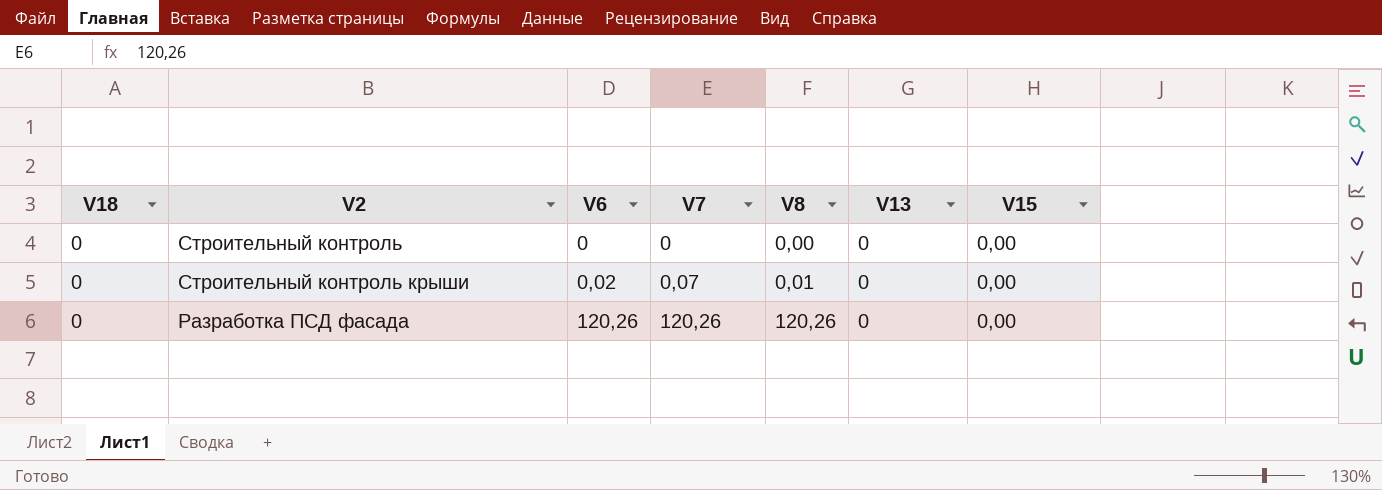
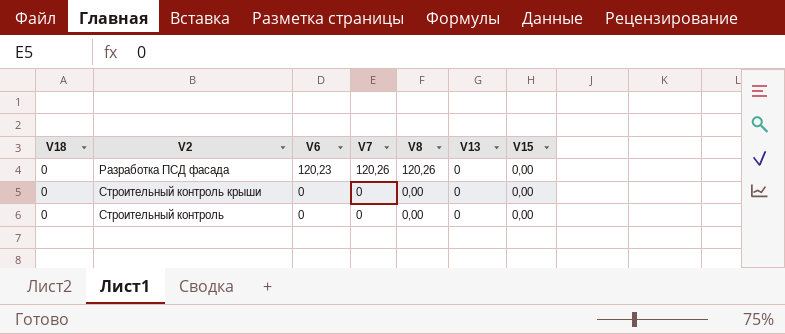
row order: V6 ascending -> V6 descending
Разработка ПСД фасада | V6: 120,26 -> 120,23
Строительный контроль крыши | V6: 0,02 -> 0
Строительный контроль крыши | V7: 0,07 -> 0
Строительный контроль крыши | V8: 0,01 -> 0,00

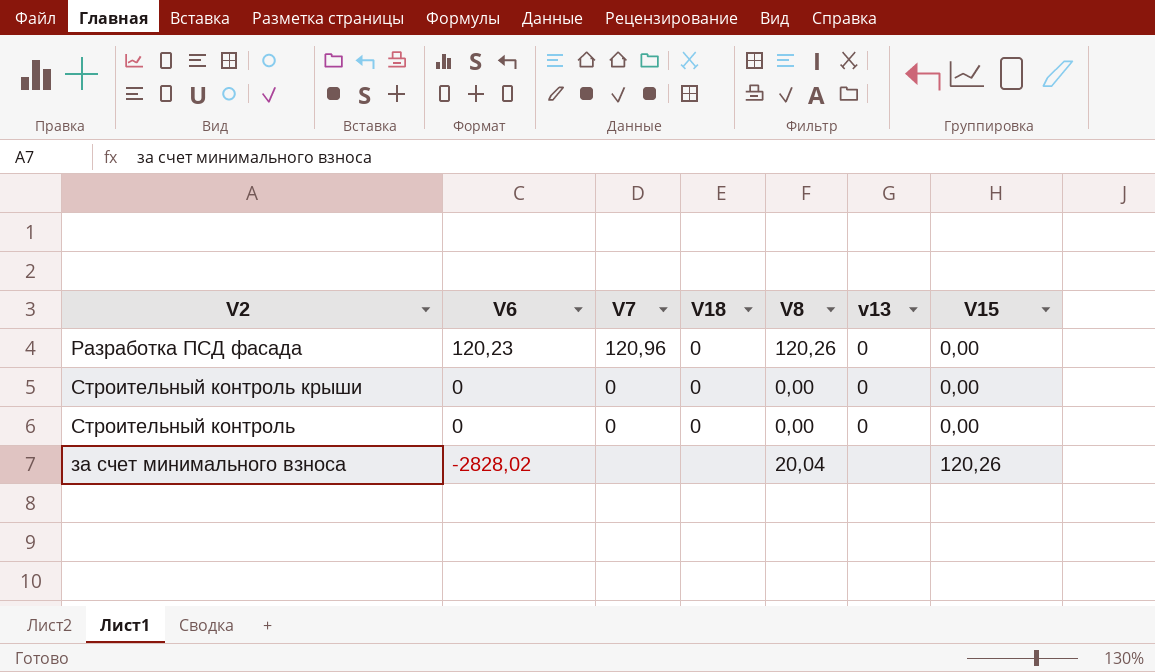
column V18 | position: 1 -> 4
column name: V13 -> v13
Разработка ПСД фасада | V7: 120,26 -> 120,96
row за счет минимального взноса: none -> -2828,02 | none | none | 20,04 | none | 120,26

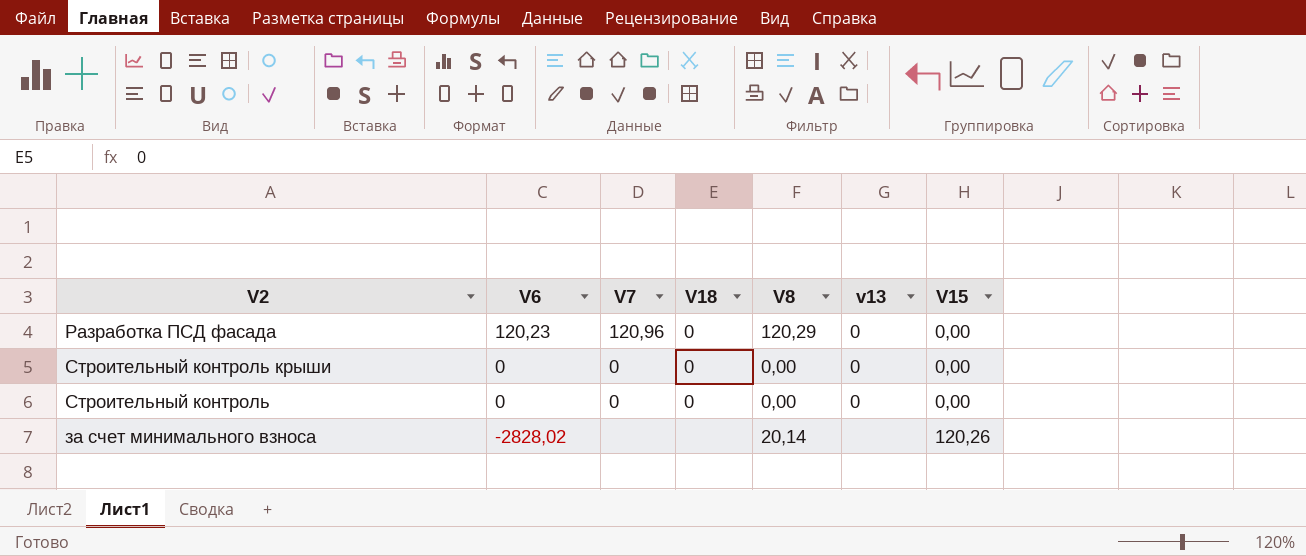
Разработка ПСД фасада | V8: 120,26 -> 120,29
за счет минимального взноса | V8: 20,04 -> 20,14

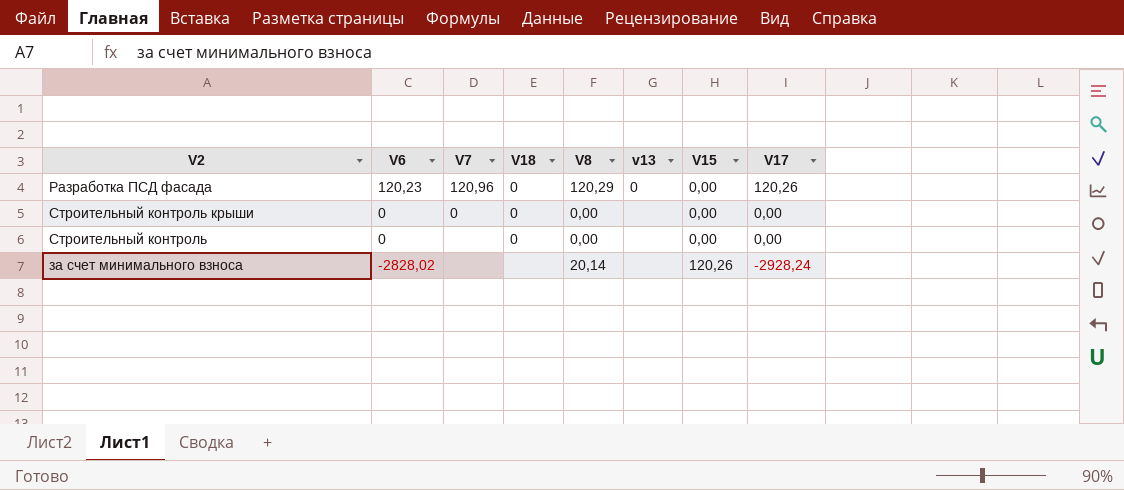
column V17 | position: none -> 8
Строительный контроль крыши | v13: 0 -> none
Строительный контроль | V7: 0 -> none
Строительный контроль | v13: 0 -> none

